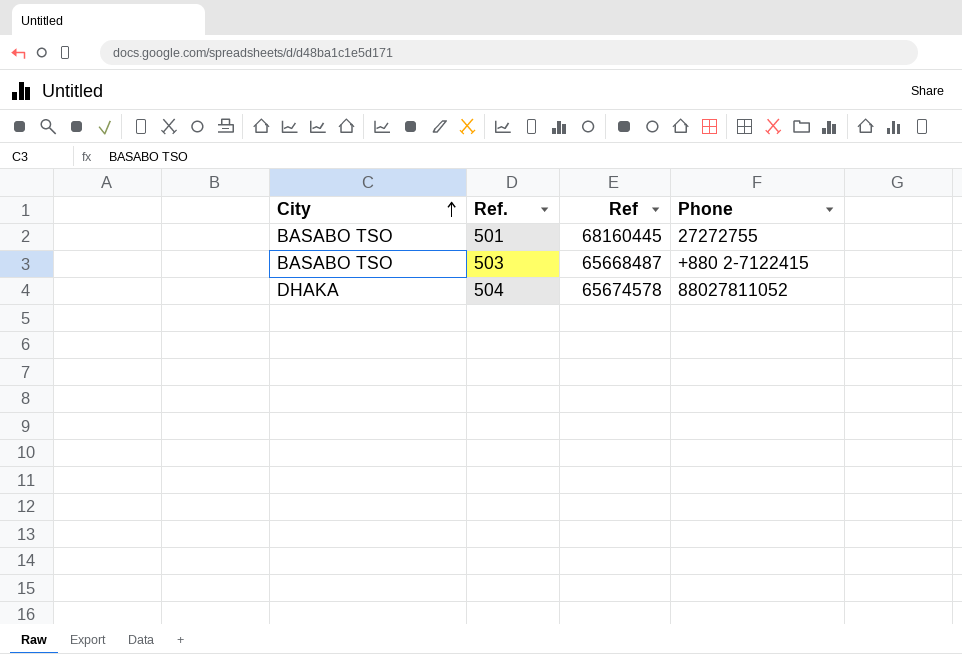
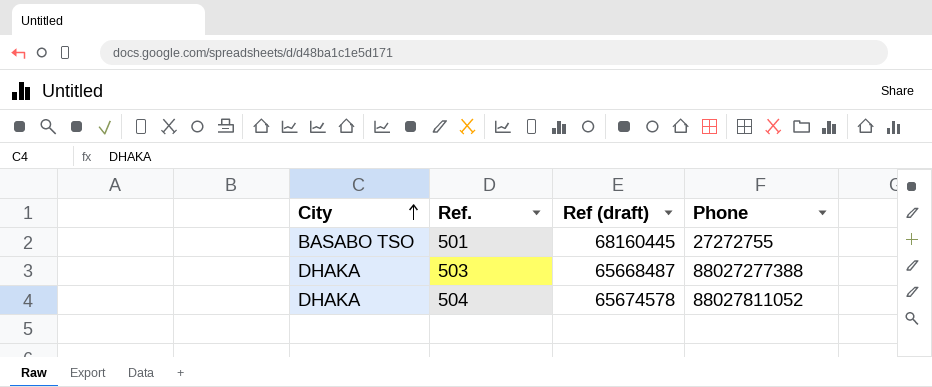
column name: Ref -> Ref (draft)
503 | City: BASABO TSO -> DHAKA
503 | Phone: +880 2-7122415 -> 88027277388

